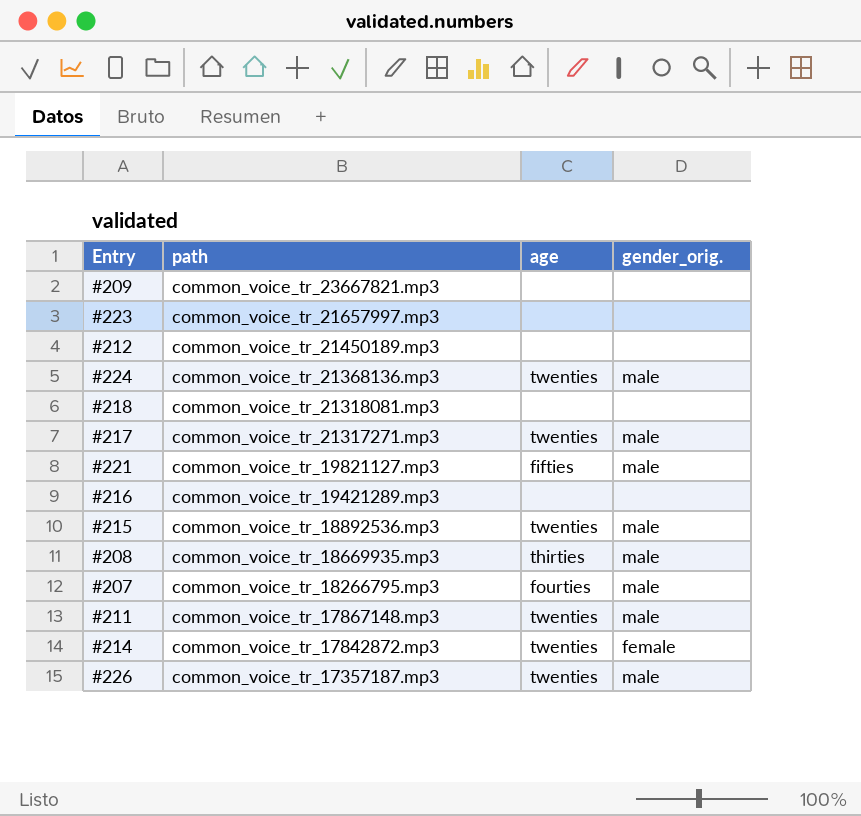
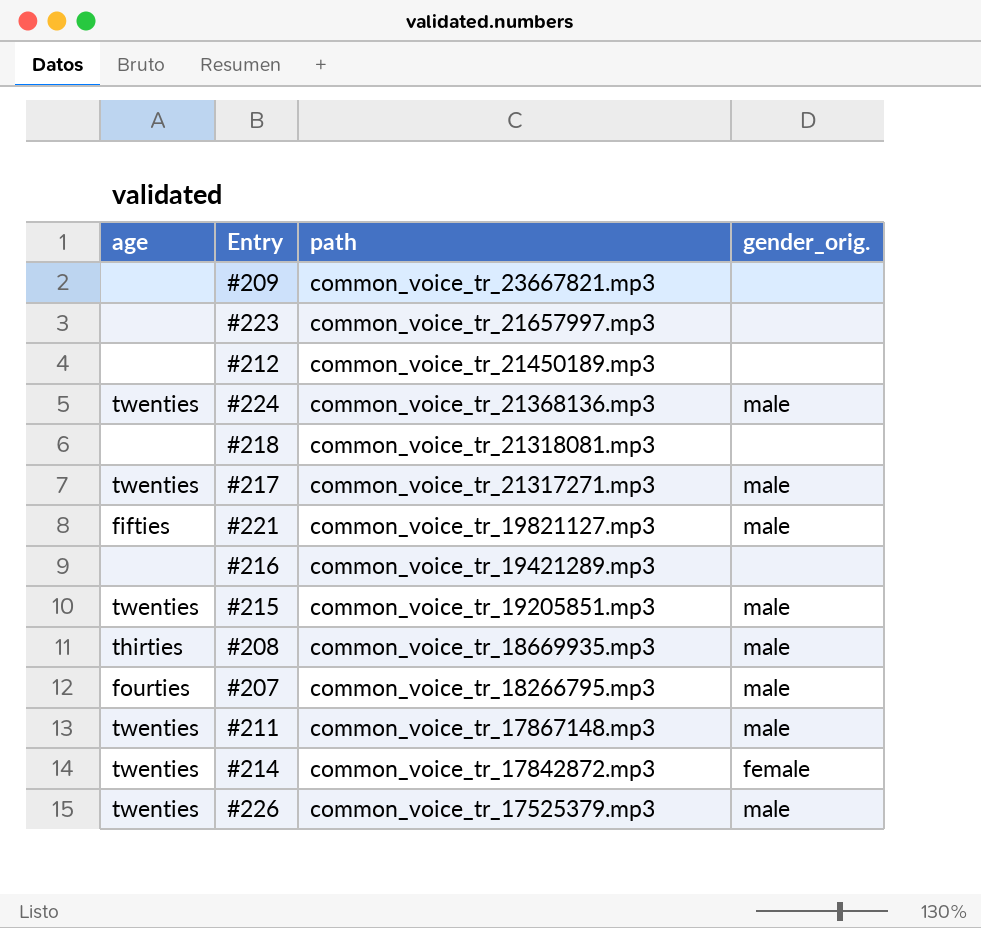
column age | position: 3 -> 1
#215 | path: common_voice_tr_18892536.mp3 -> common_voice_tr_19205851.mp3
#226 | path: common_voice_tr_17357187.mp3 -> common_voice_tr_17525379.mp3

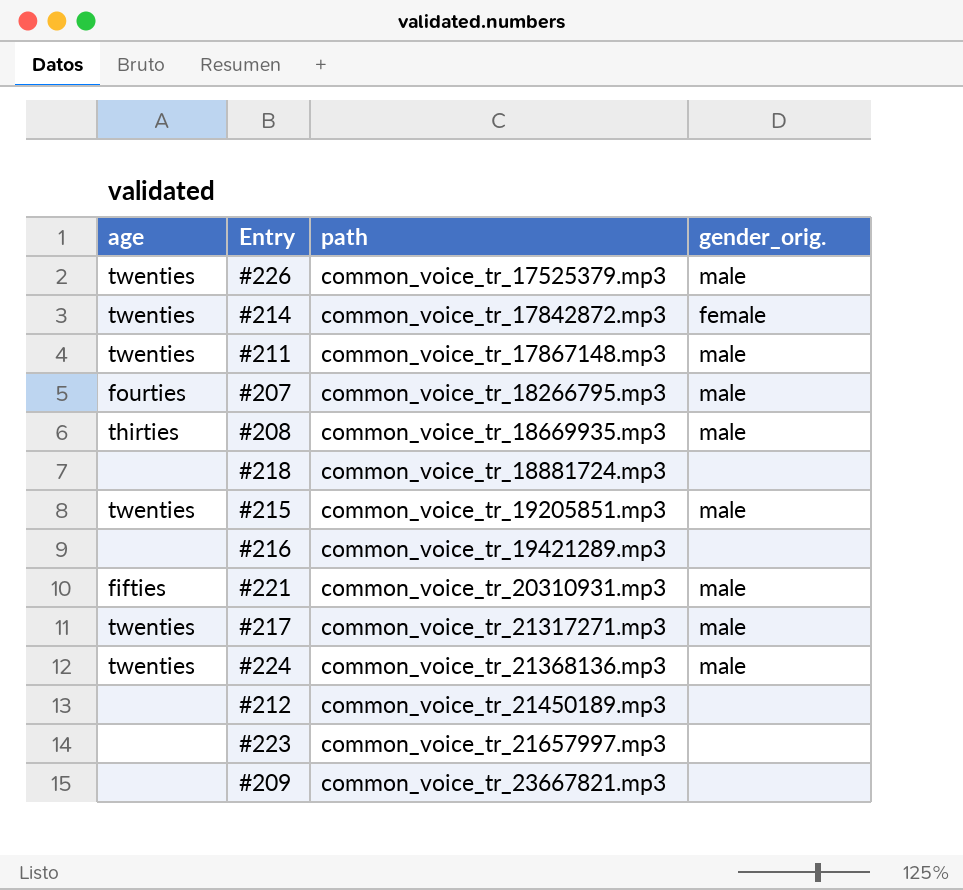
row order: path descending -> path ascending
#218 | path: common_voice_tr_21318081.mp3 -> common_voice_tr_18881724.mp3
#221 | path: common_voice_tr_19821127.mp3 -> common_voice_tr_20310931.mp3

